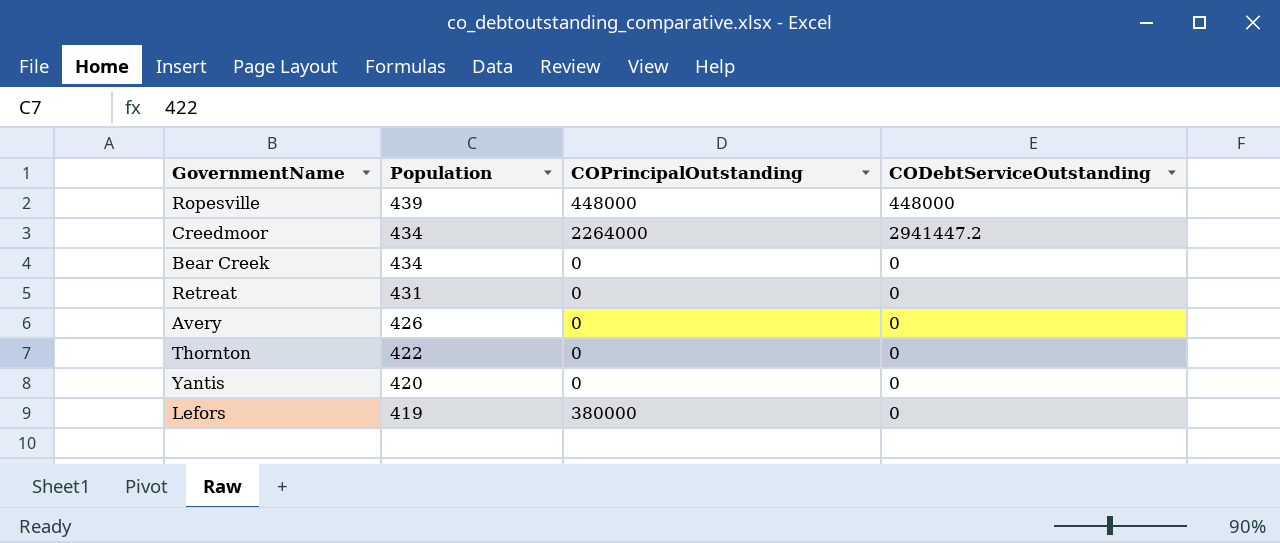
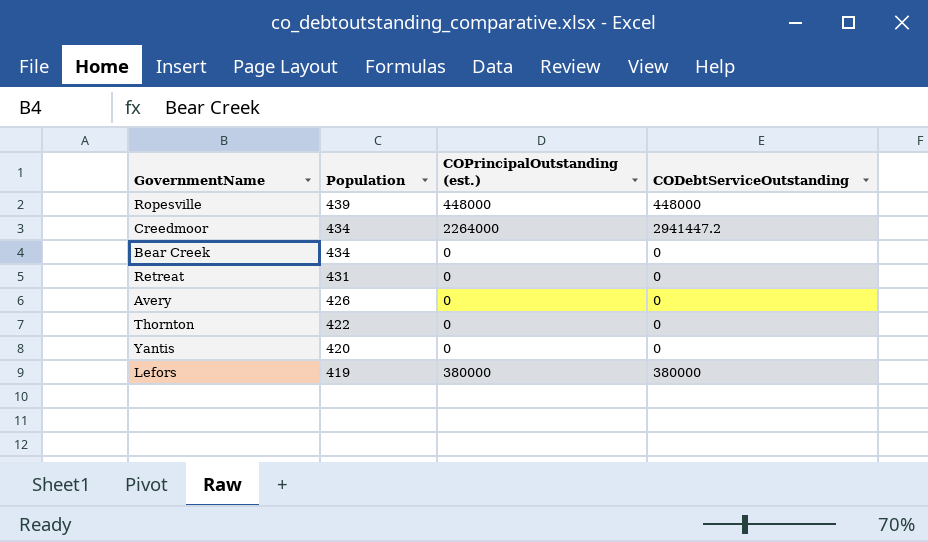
column name: COPrincipalOutstanding -> COPrincipalOutstanding (est.)
Lefors | CODebtServiceOutstanding: 0 -> 380000

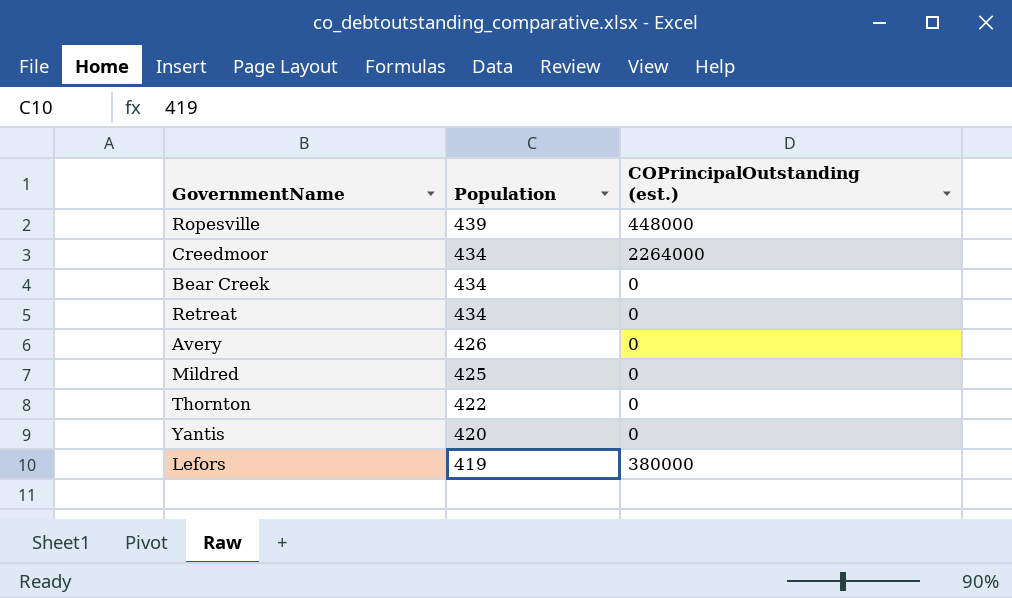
column CODebtServiceOutstanding | position: 4 -> none
Retreat | Population: 431 -> 434
row Mildred: none -> 425 | 0

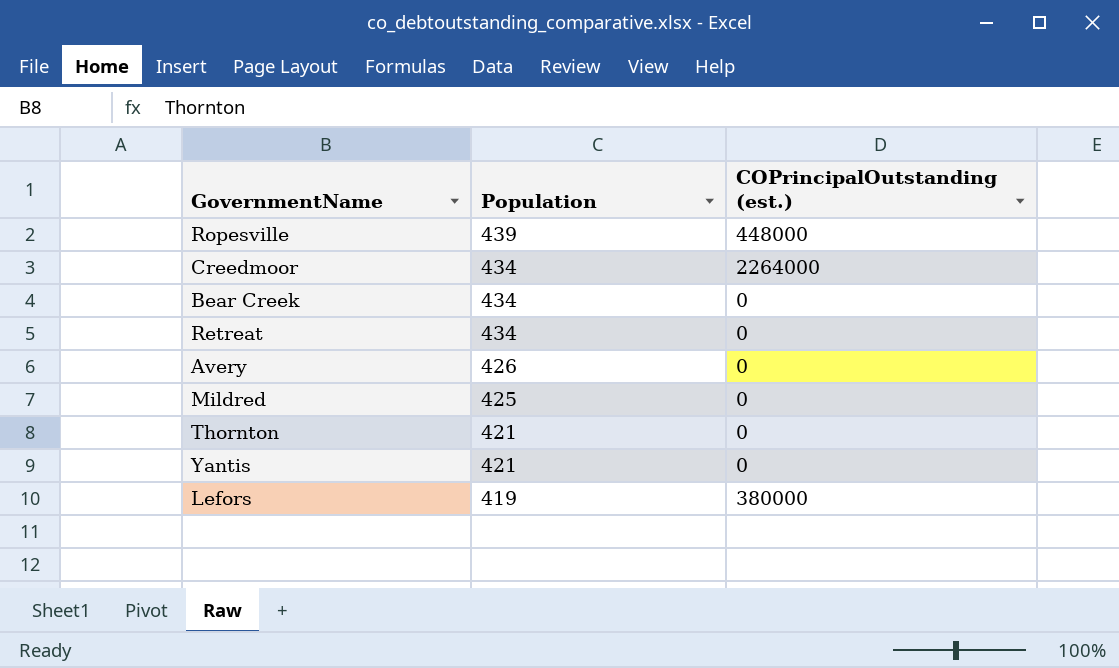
Thornton | Population: 422 -> 421
Yantis | Population: 420 -> 421

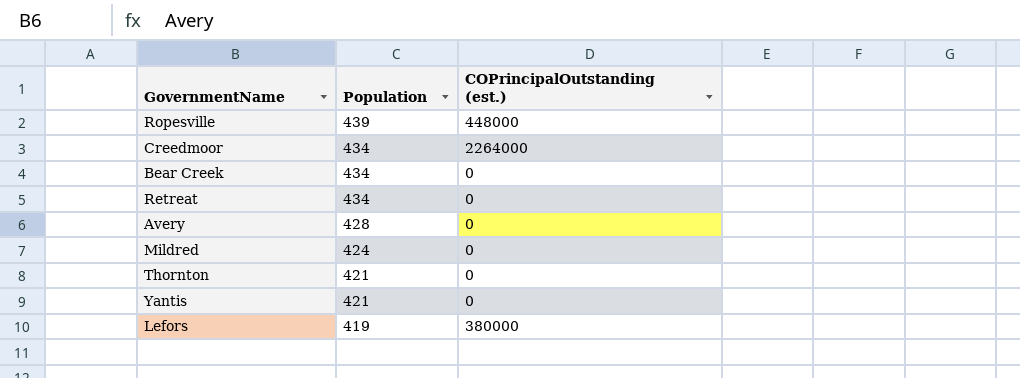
Avery | Population: 426 -> 428
Mildred | Population: 425 -> 424

